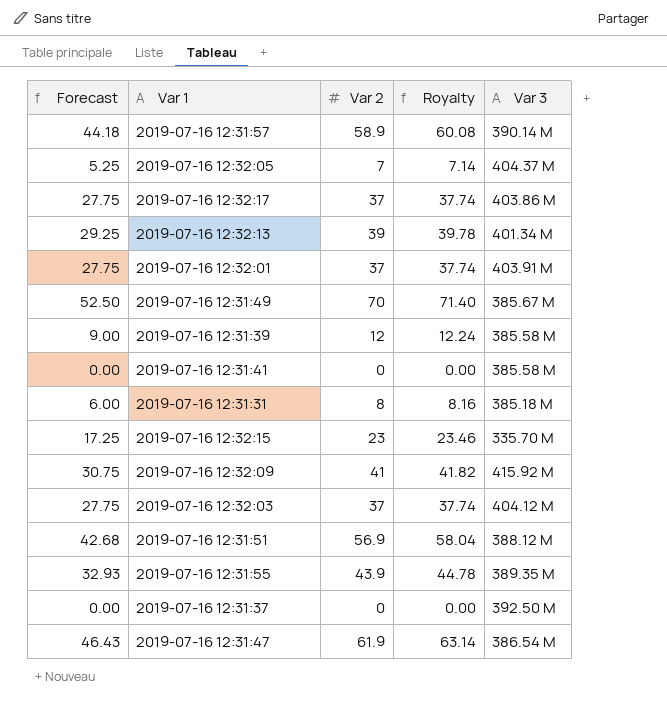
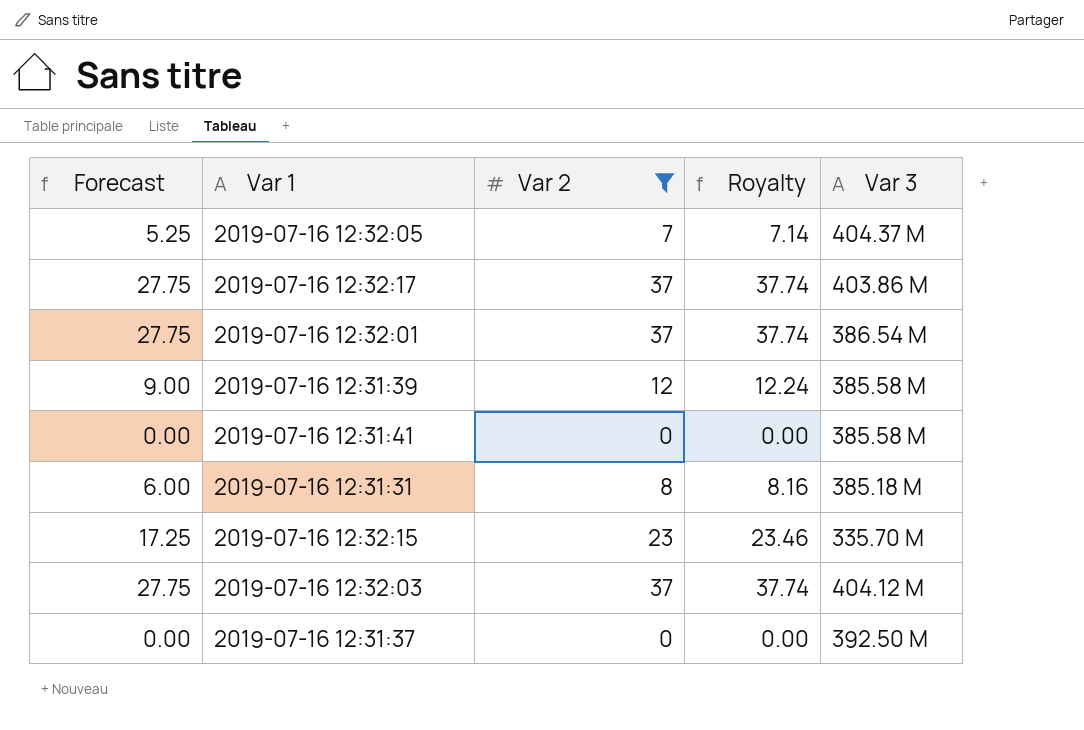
filter: none -> Var 2 <= 37
2019-07-16 12:32:01 | Var 3: 403.91 M -> 386.54 M

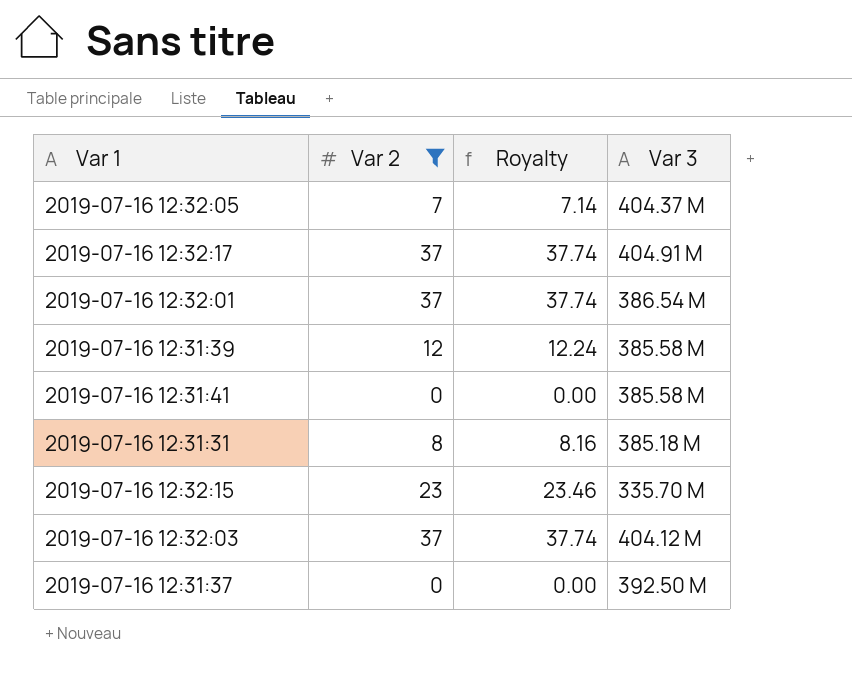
column Forecast | formula: [Var 2] * 0.75 -> none
2019-07-16 12:32:17 | Var 3: 403.86 M -> 404.91 M

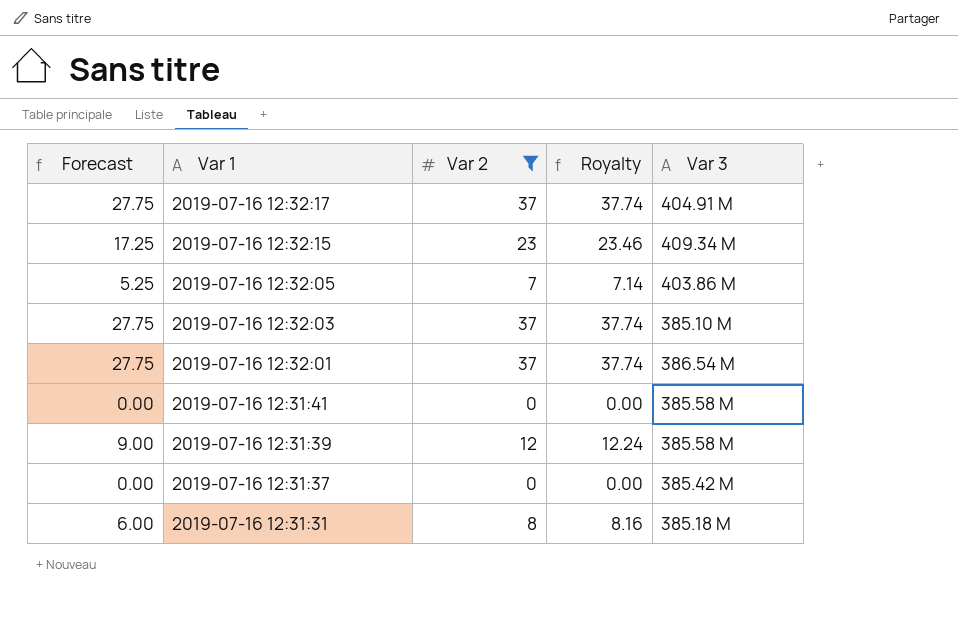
row order: none -> Var 1 descending
column Forecast | formula: none -> [Var 2] * 0.75
2019-07-16 12:32:15 | Var 3: 335.70 M -> 409.34 M
2019-07-16 12:32:05 | Var 3: 404.37 M -> 403.86 M
2019-07-16 12:32:03 | Var 3: 404.12 M -> 385.10 M
2019-07-16 12:31:37 | Var 3: 392.50 M -> 385.42 M

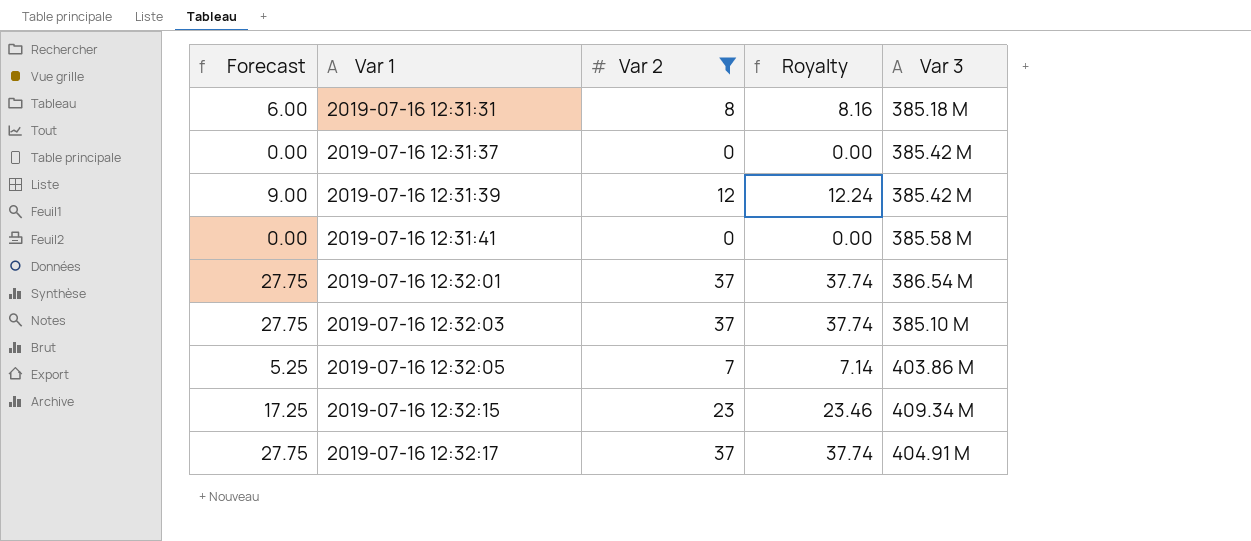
row order: Var 1 descending -> Var 1 ascending
2019-07-16 12:31:39 | Var 3: 385.58 M -> 385.42 M

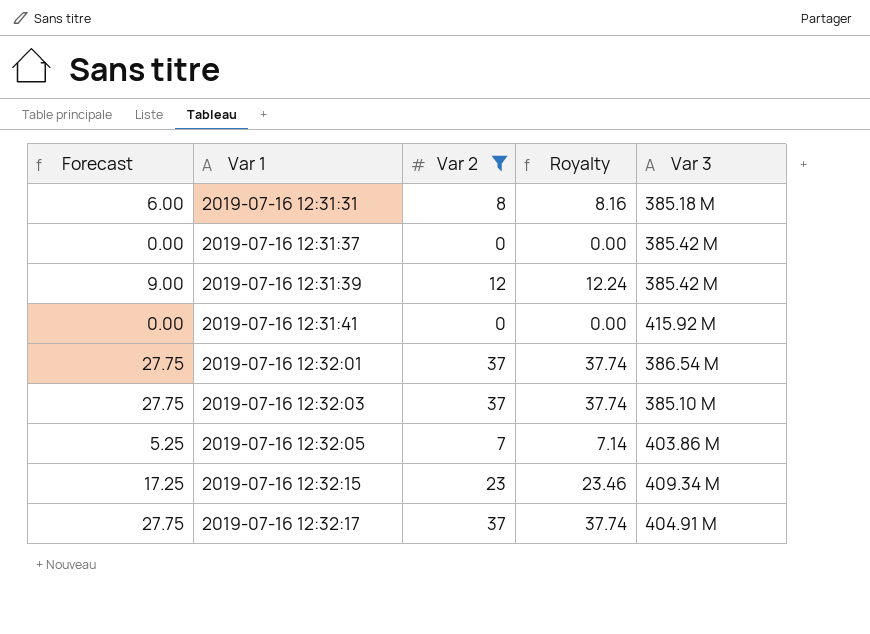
2019-07-16 12:31:41 | Var 3: 385.58 M -> 415.92 M

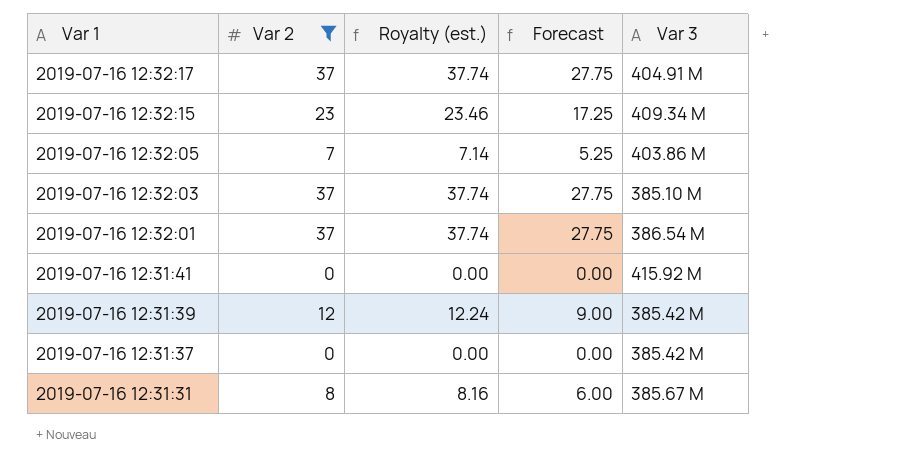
row order: Var 1 ascending -> Var 1 descending
column name: Royalty -> Royalty (est.)
column Forecast | position: 1 -> 4
2019-07-16 12:31:31 | Var 3: 385.18 M -> 385.67 M

